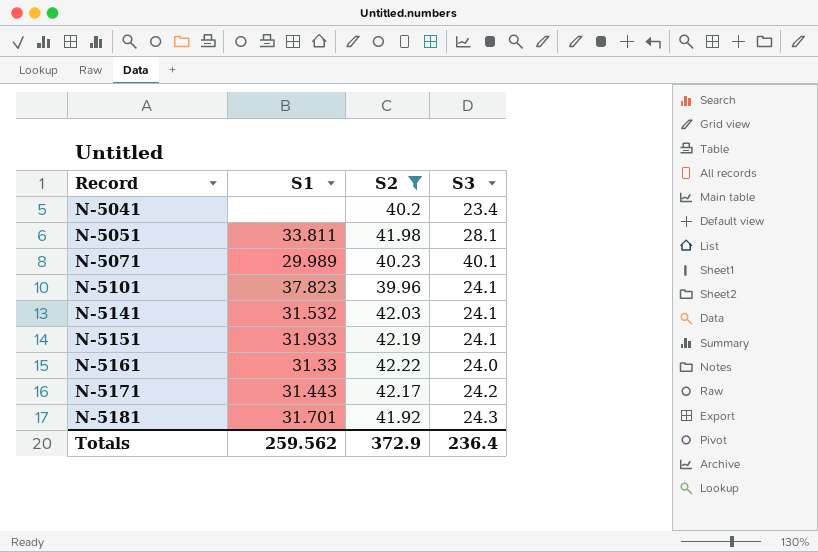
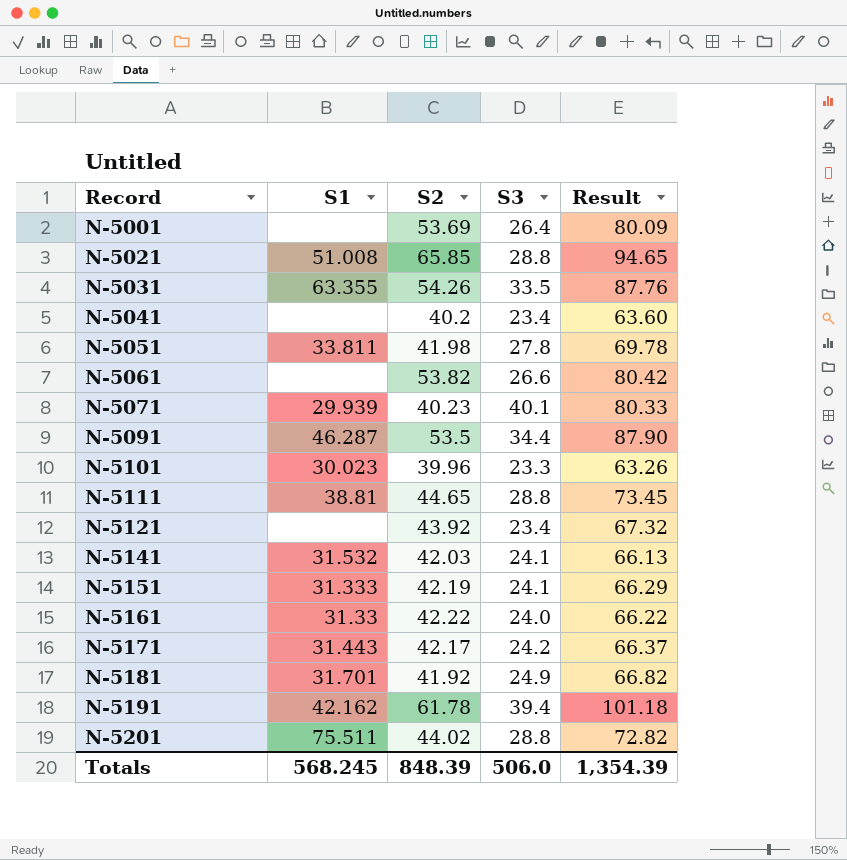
filter: S2 <= 42.22 -> none
column Result | formula: none -> [S2] + [S3]
N-5051 | S3: 28.1 -> 27.8
N-5071 | S1: 29.989 -> 29.939
N-5101 | S1: 37.823 -> 30.023
N-5101 | S3: 24.1 -> 23.3
N-5151 | S1: 31.933 -> 31.333
N-5181 | S3: 24.3 -> 24.9
Totals | S1: 259.562 -> 568.245
Totals | S2: 372.9 -> 848.39
Totals | S3: 236.4 -> 506.0

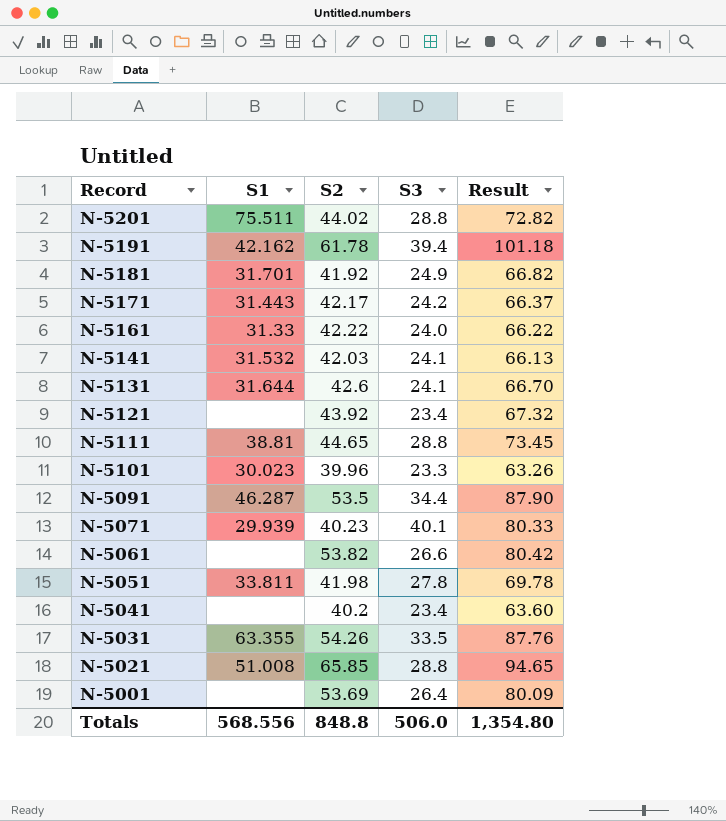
row order: Record ascending -> Record descending
row N-5151: 31.333 | 42.19 | 24.1 | 66.29 -> none
row N-5131: none -> 31.644 | 42.6 | 24.1 | 66.70
Totals | S1: 568.245 -> 568.556
Totals | S2: 848.39 -> 848.8
Totals | Result: 1,354.39 -> 1,354.80

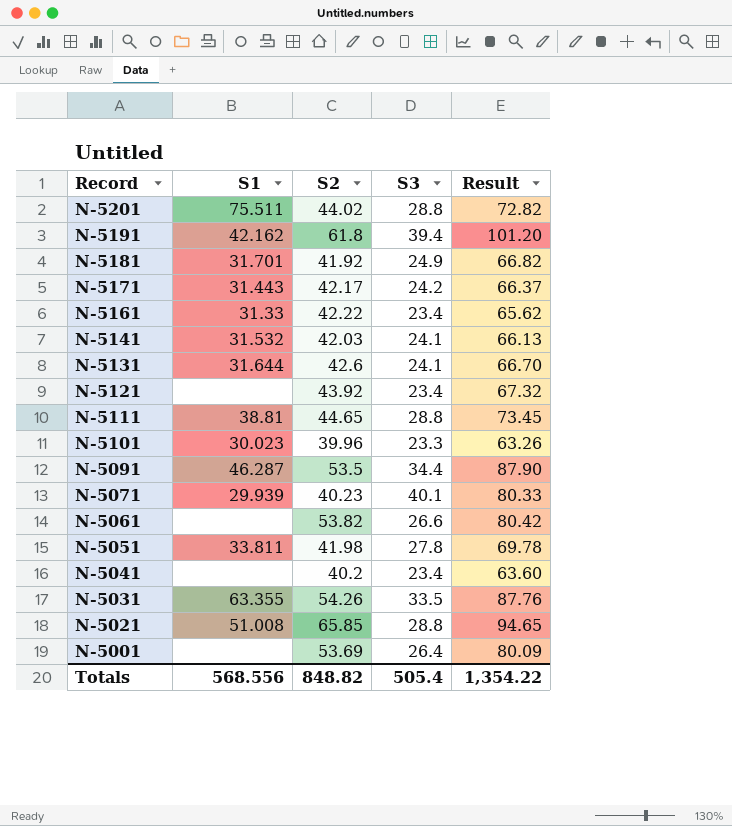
N-5191 | S2: 61.78 -> 61.8
N-5191 | Result: 101.18 -> 101.20
N-5161 | S3: 24.0 -> 23.4
N-5161 | Result: 66.22 -> 65.62
Totals | S2: 848.8 -> 848.82
Totals | S3: 506.0 -> 505.4
Totals | Result: 1,354.80 -> 1,354.22

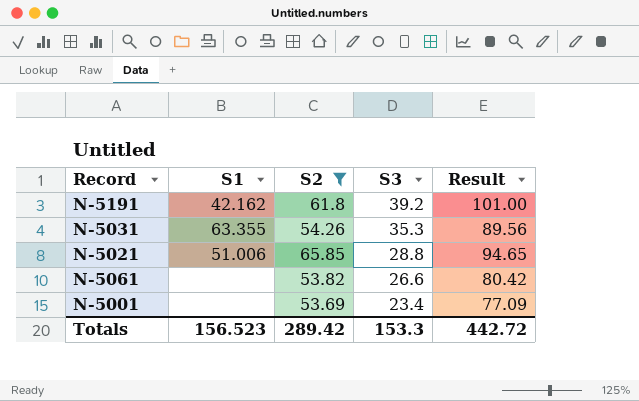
filter: none -> S2 >= 53.69
row order: Record descending -> S3 descending
N-5191 | S3: 39.4 -> 39.2
N-5191 | Result: 101.20 -> 101.00
N-5031 | S3: 33.5 -> 35.3
N-5031 | Result: 87.76 -> 89.56
N-5021 | S1: 51.008 -> 51.006
N-5001 | S3: 26.4 -> 23.4
N-5001 | Result: 80.09 -> 77.09
Totals | S1: 568.556 -> 156.523
Totals | S2: 848.82 -> 289.42
Totals | S3: 505.4 -> 153.3
Totals | Result: 1,354.22 -> 442.72

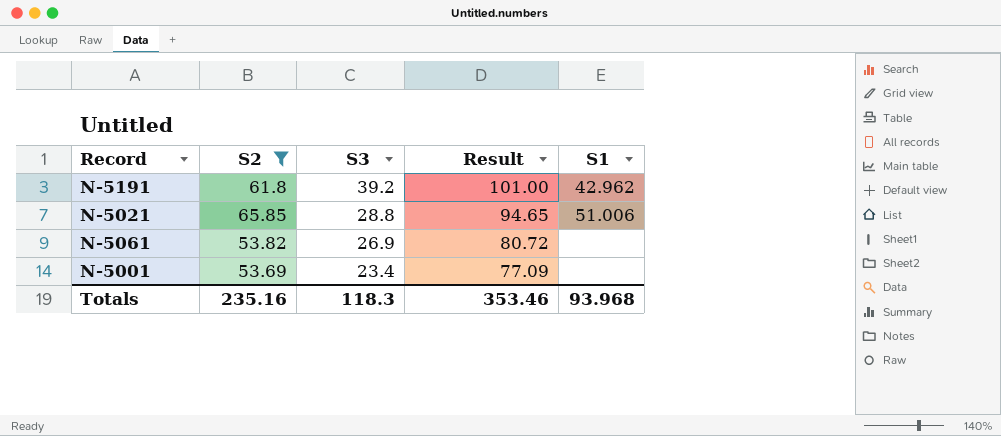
column S1 | position: 2 -> 5
row N-5031: 63.355 | 54.26 | 35.3 | 89.56 -> none
N-5191 | S1: 42.162 -> 42.962
N-5061 | S3: 26.6 -> 26.9
N-5061 | Result: 80.42 -> 80.72
Totals | S2: 289.42 -> 235.16
Totals | S3: 153.3 -> 118.3
Totals | Result: 442.72 -> 353.46
Totals | S1: 156.523 -> 93.968

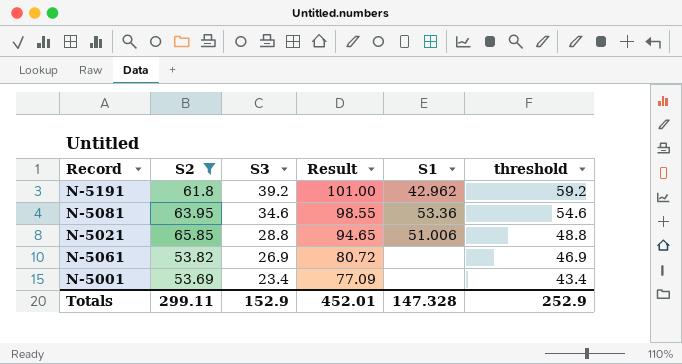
column threshold | formula: none -> [S3] + 20
row N-5081: none -> 63.95 | 34.6 | 98.55 | 53.36 | 54.6
Totals | S2: 235.16 -> 299.11
Totals | S3: 118.3 -> 152.9
Totals | Result: 353.46 -> 452.01
Totals | S1: 93.968 -> 147.328

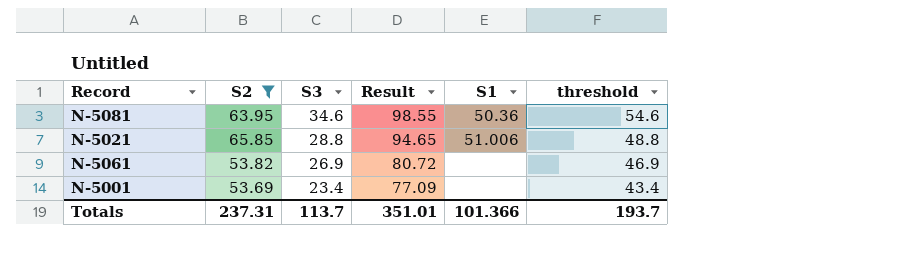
row N-5191: 61.8 | 39.2 | 101.00 | 42.962 | 59.2 -> none
N-5081 | S1: 53.36 -> 50.36
Totals | S2: 299.11 -> 237.31
Totals | S3: 152.9 -> 113.7
Totals | Result: 452.01 -> 351.01
Totals | S1: 147.328 -> 101.366
Totals | threshold: 252.9 -> 193.7

